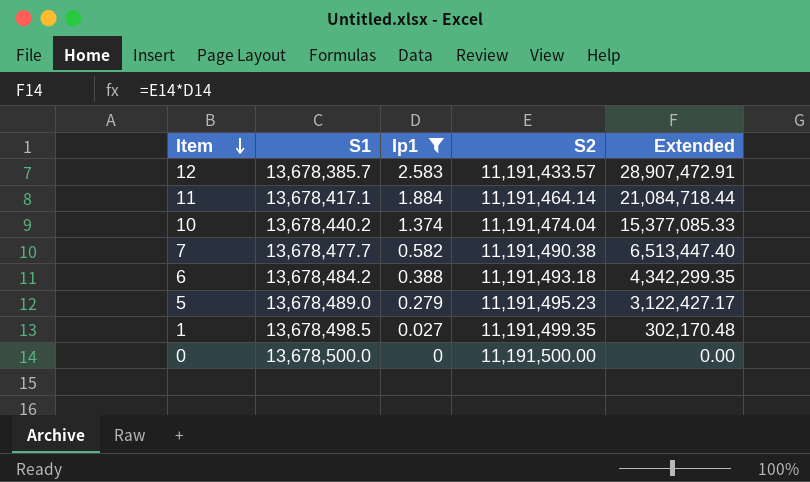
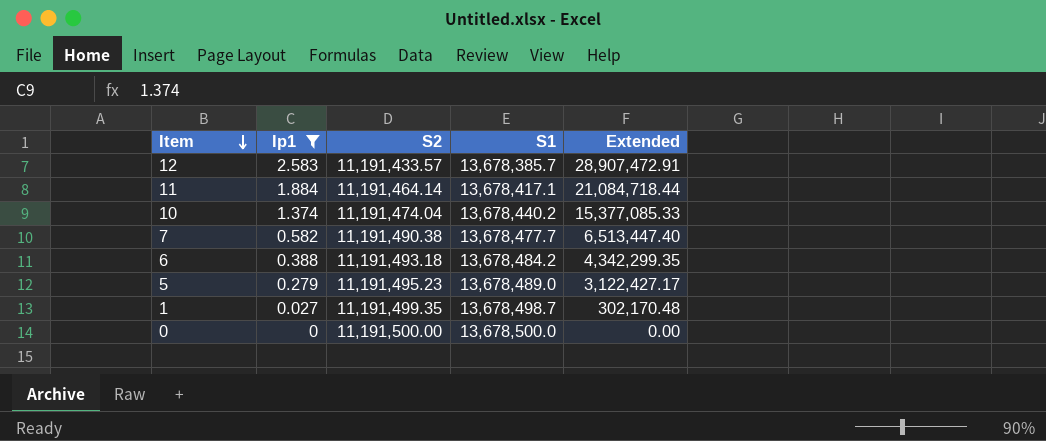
column S1 | position: 2 -> 4
1 | S1: 13,678,498.5 -> 13,678,498.7

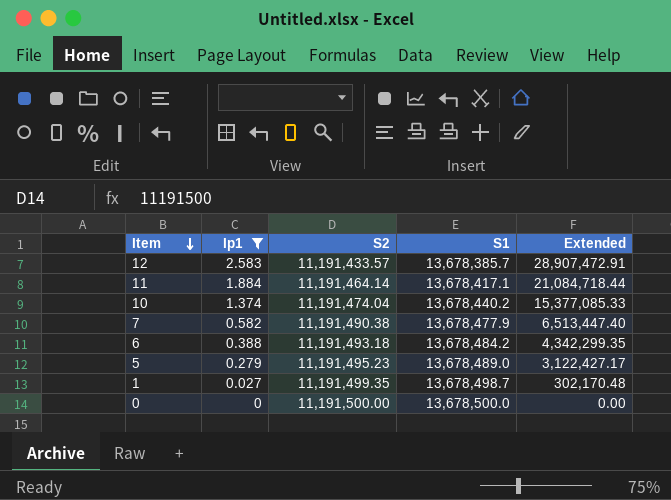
7 | S1: 13,678,477.7 -> 13,678,477.9

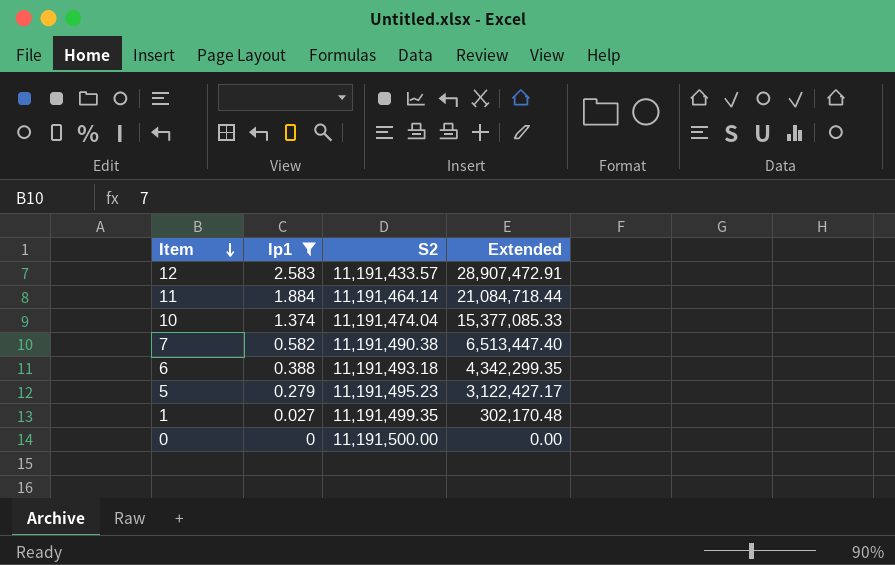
column S1 | position: 4 -> none

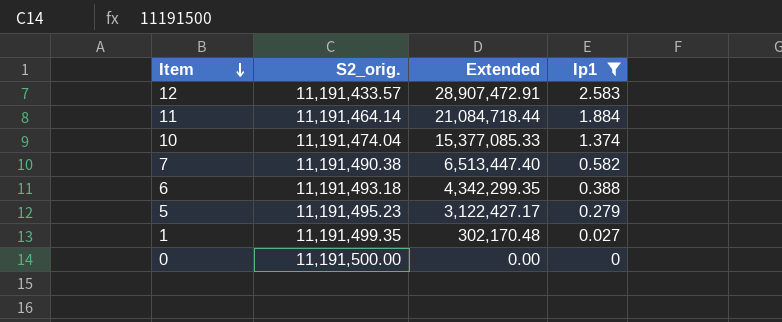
column name: S2 -> S2_orig.
column Ip1 | position: 2 -> 4

